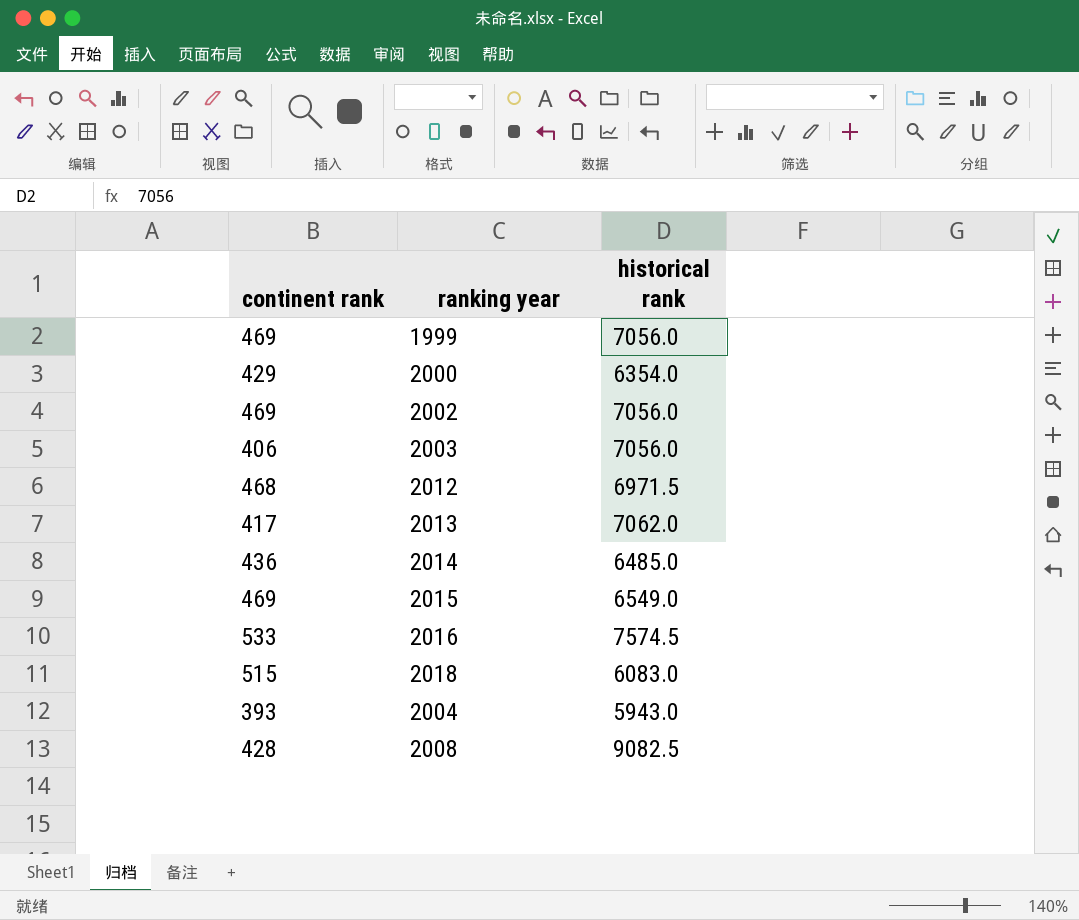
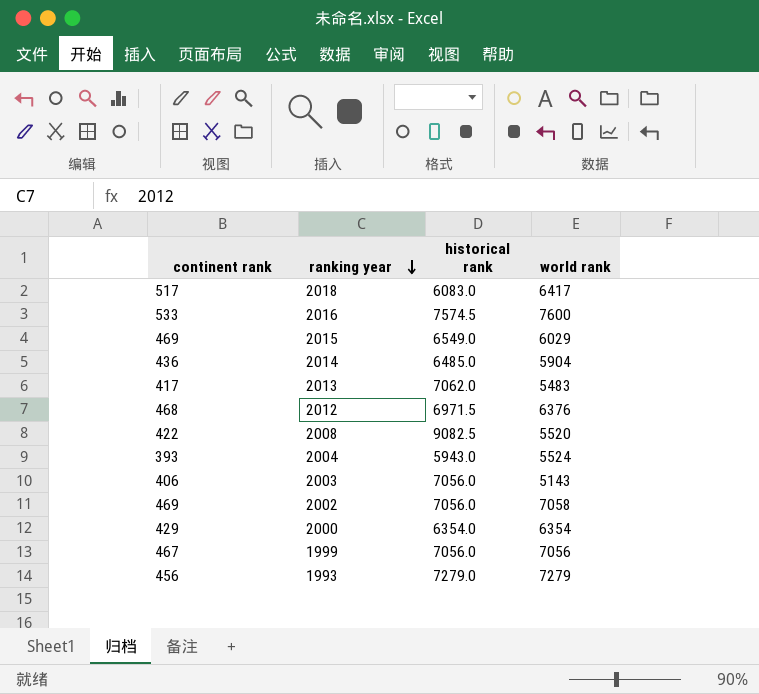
row order: none -> ranking year descending
column world rank | position: none -> 4
2018 | continent rank: 515 -> 517
2008 | continent rank: 428 -> 422
1999 | continent rank: 469 -> 467
row 1993: none -> 456 | 7279.0 | 7279

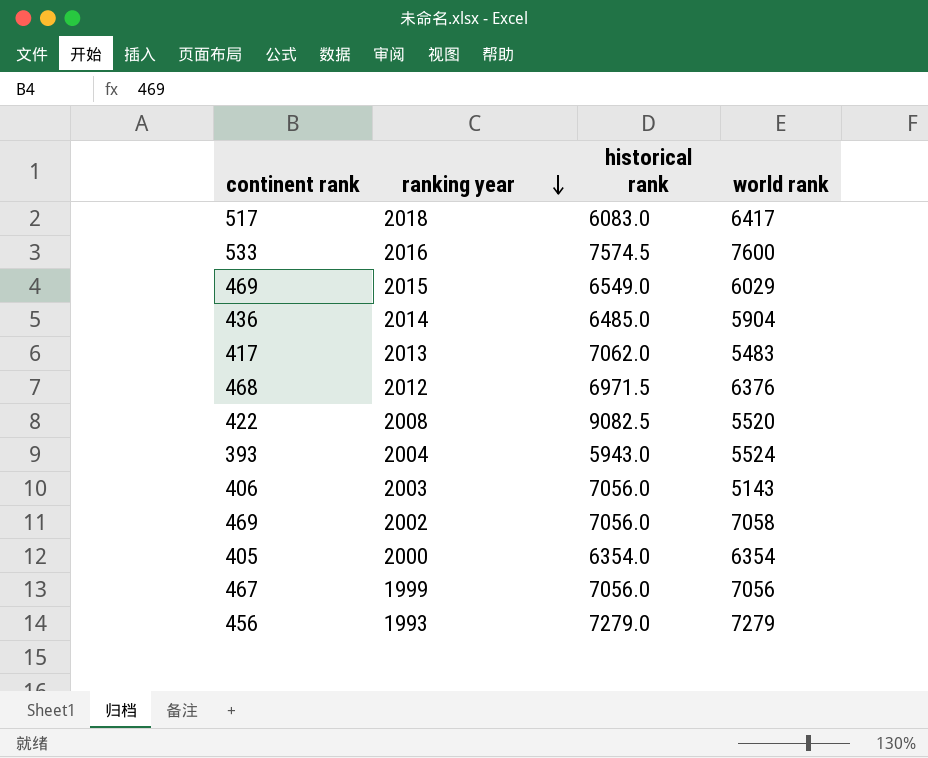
2000 | continent rank: 429 -> 405

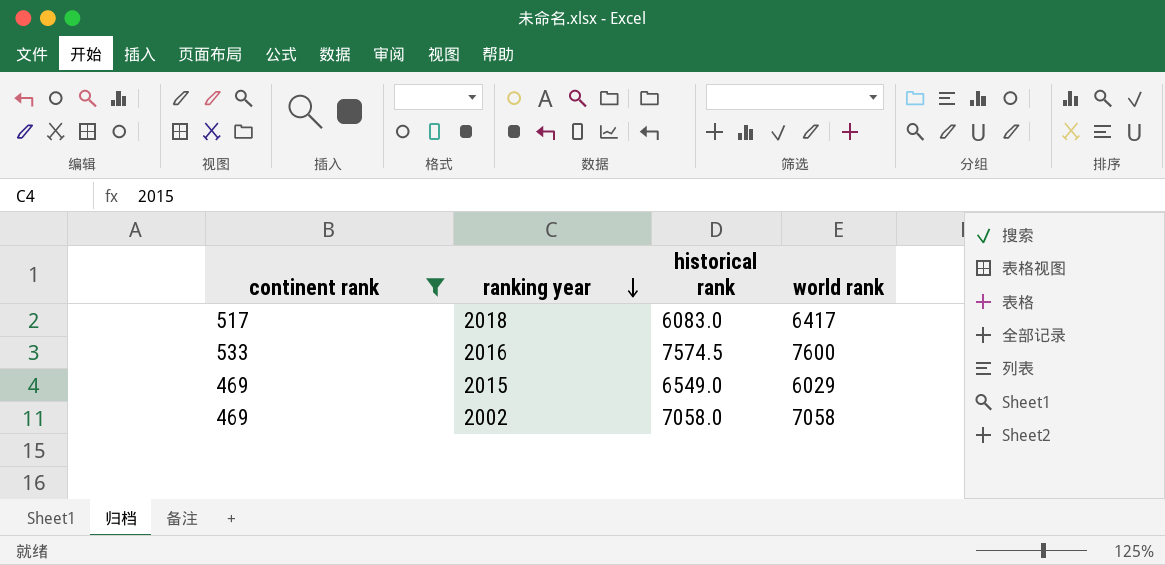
filter: none -> continent rank >= 469
2002 | historical rank: 7056.0 -> 7058.0

